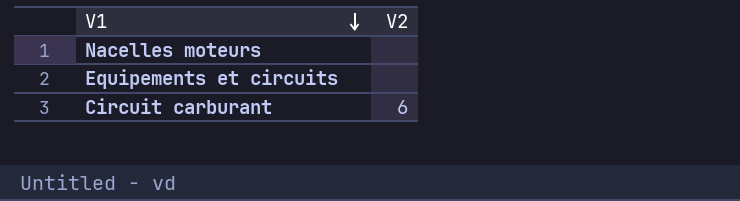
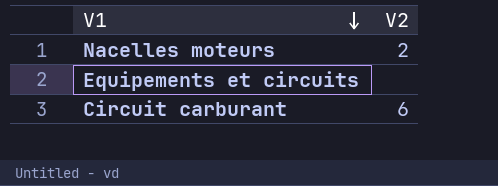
Nacelles moteurs | V2: none -> 2

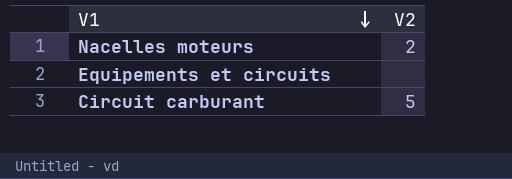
Circuit carburant | V2: 6 -> 5

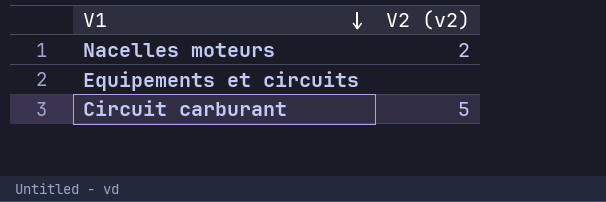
column name: V2 -> V2 (v2)

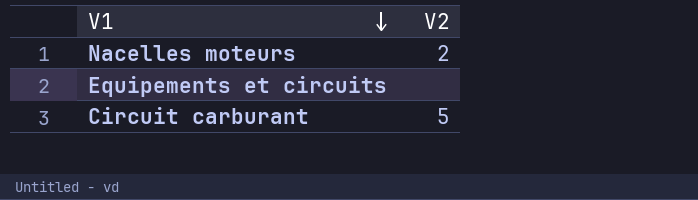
column name: V2 (v2) -> V2

